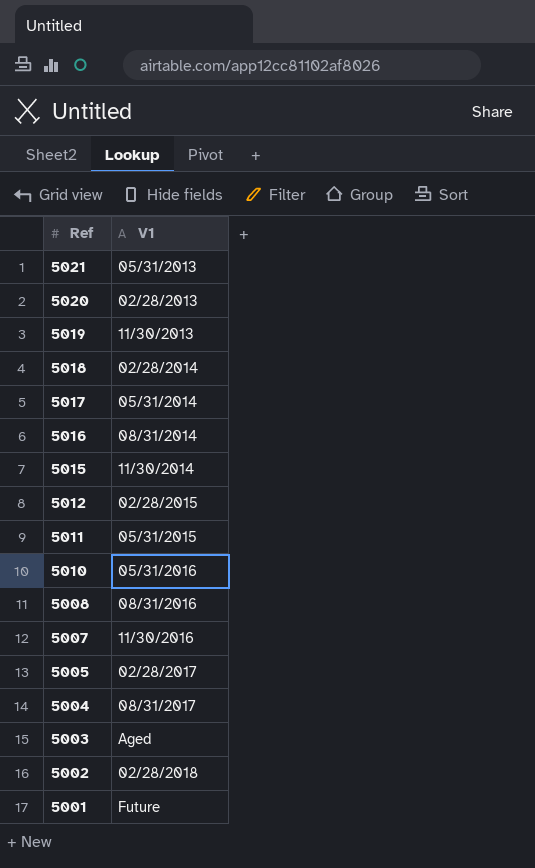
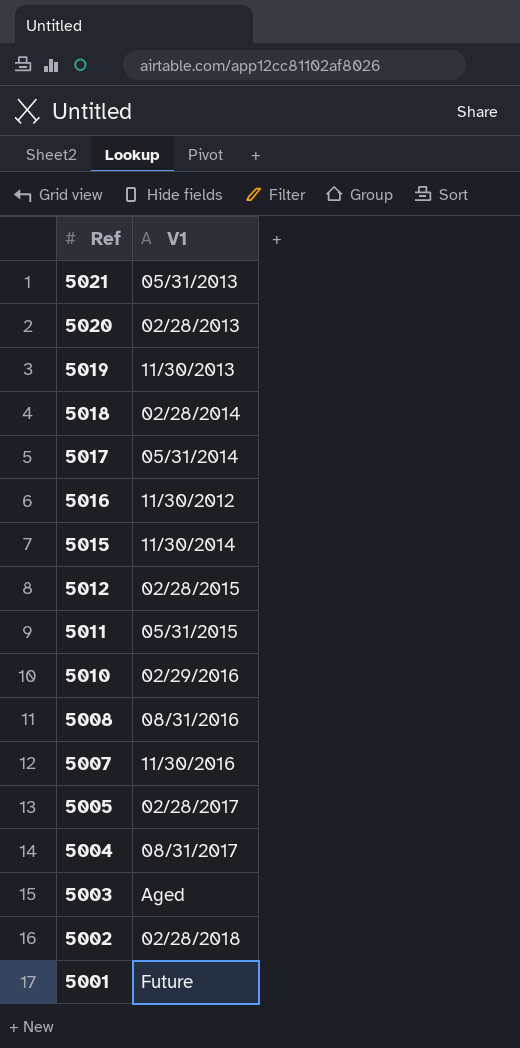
5016 | V1: 08/31/2014 -> 11/30/2012
5010 | V1: 05/31/2016 -> 02/29/2016

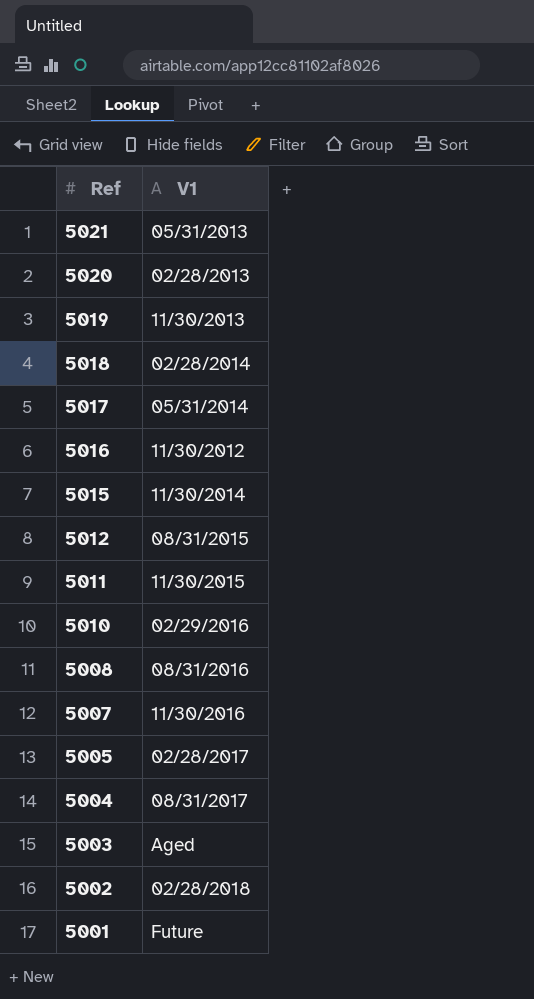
5012 | V1: 02/28/2015 -> 08/31/2015
5011 | V1: 05/31/2015 -> 11/30/2015

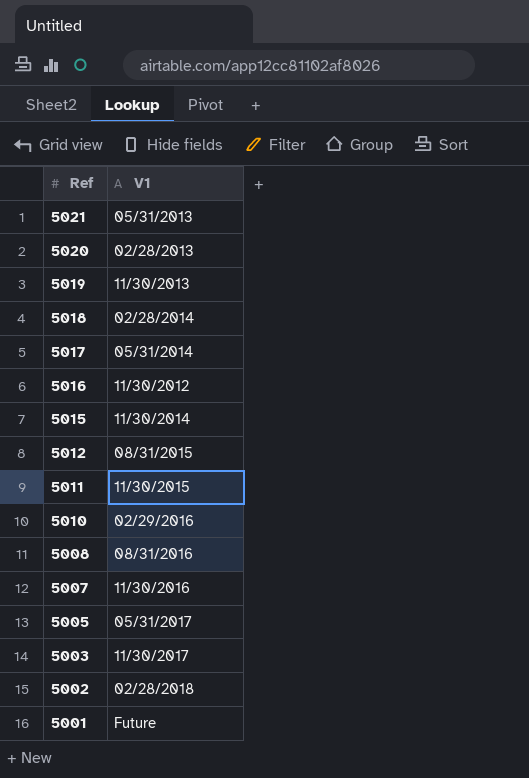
row 5004: 08/31/2017 -> none
5005 | V1: 02/28/2017 -> 05/31/2017
5003 | V1: Aged -> 11/30/2017

